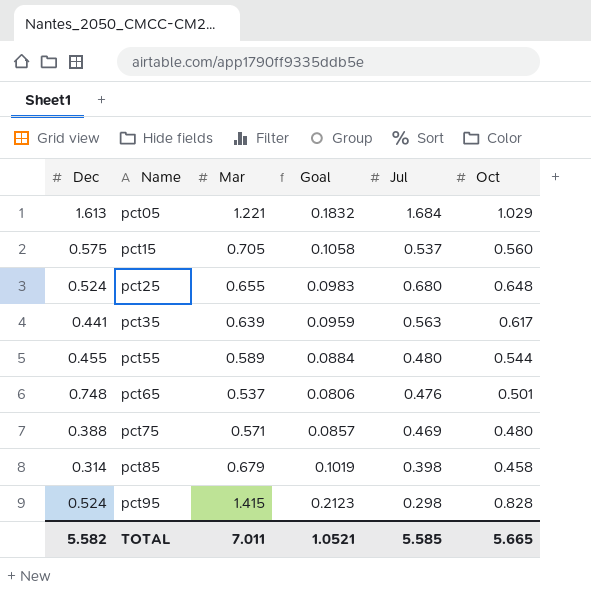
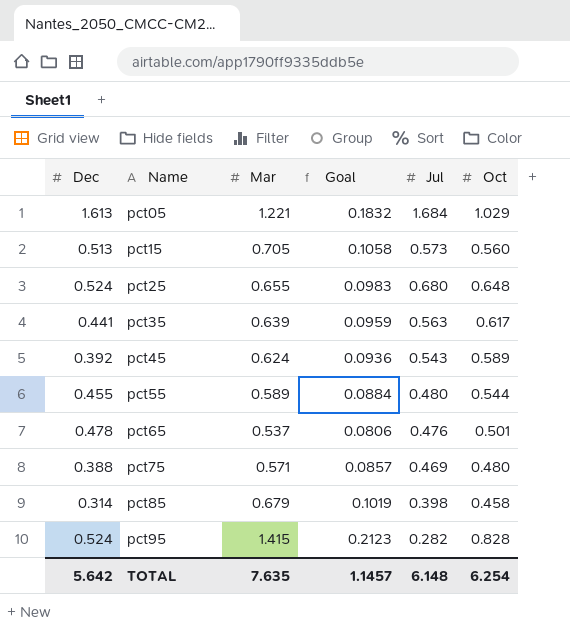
pct15 | Dec: 0.575 -> 0.513
pct15 | Jul: 0.537 -> 0.573
row pct45: none -> 0.392 | 0.624 | 0.0936 | 0.543 | 0.589
pct65 | Dec: 0.748 -> 0.478
pct95 | Jul: 0.298 -> 0.282
TOTAL | Dec: 5.582 -> 5.642
TOTAL | Mar: 7.011 -> 7.635
TOTAL | Goal: 1.0521 -> 1.1457
TOTAL | Jul: 5.585 -> 6.148
TOTAL | Oct: 5.665 -> 6.254

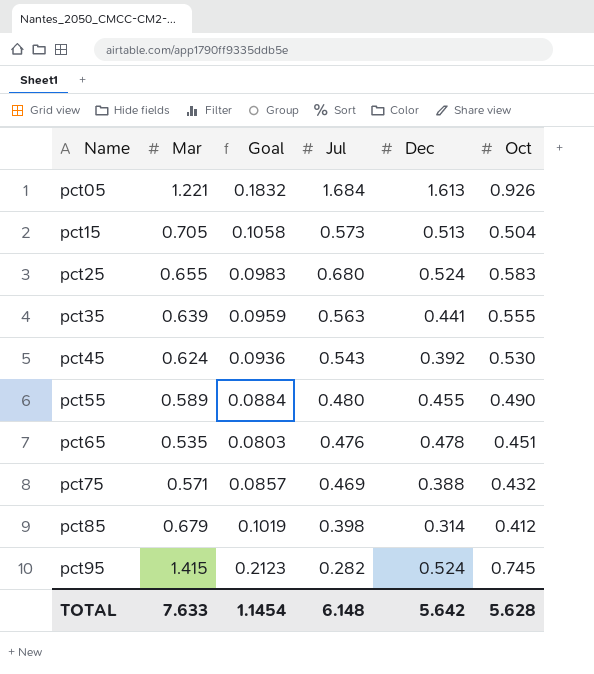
column Dec | position: 1 -> 5
pct05 | Oct: 1.029 -> 0.926
pct15 | Oct: 0.560 -> 0.504
pct25 | Oct: 0.648 -> 0.583
pct35 | Oct: 0.617 -> 0.555
pct45 | Oct: 0.589 -> 0.530
pct55 | Oct: 0.544 -> 0.490
pct65 | Mar: 0.537 -> 0.535
pct65 | Goal: 0.0806 -> 0.0803
pct65 | Oct: 0.501 -> 0.451
pct75 | Oct: 0.480 -> 0.432
pct85 | Oct: 0.458 -> 0.412
pct95 | Oct: 0.828 -> 0.745
TOTAL | Mar: 7.635 -> 7.633
TOTAL | Goal: 1.1457 -> 1.1454
TOTAL | Oct: 6.254 -> 5.628

